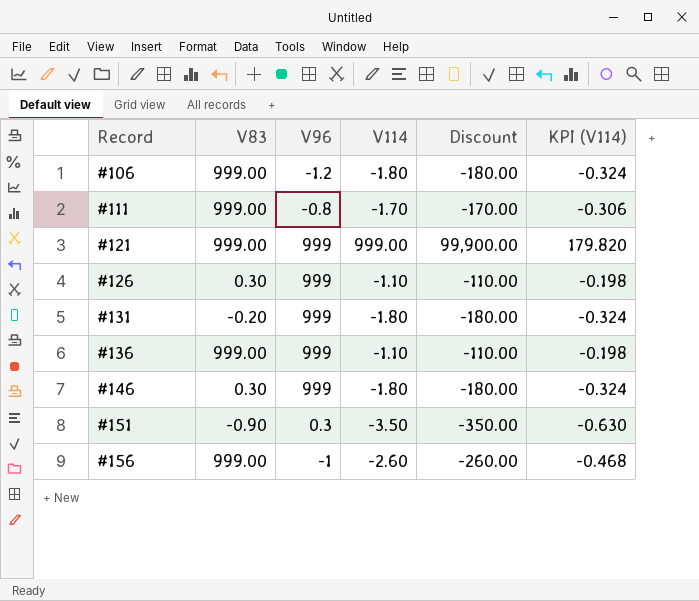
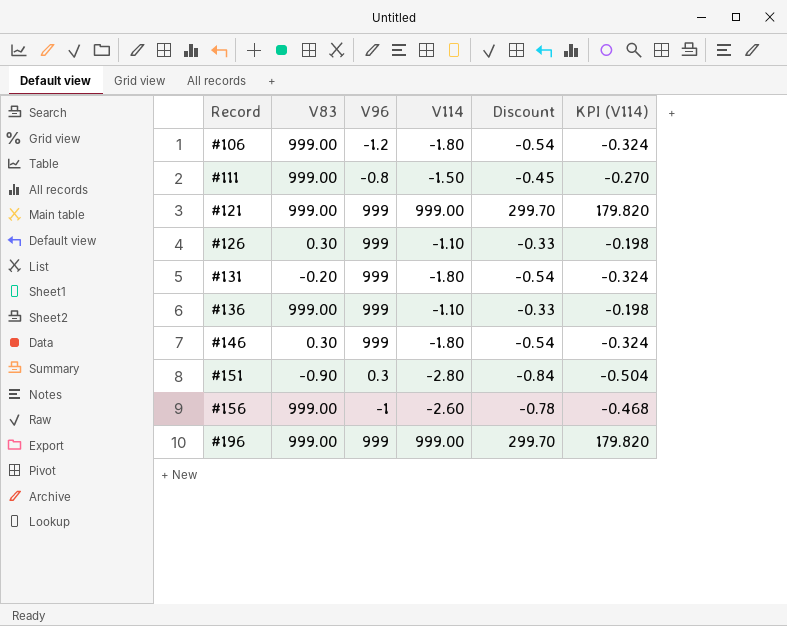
column Discount | formula: [V114] * 100 -> [V114] * 0.3
#111 | V114: -1.70 -> -1.50
#111 | KPI (V114): -0.306 -> -0.270
#151 | V114: -3.50 -> -2.80
#151 | KPI (V114): -0.630 -> -0.504
row #196: none -> 999.00 | 999 | 999.00 | 299.70 | 179.820

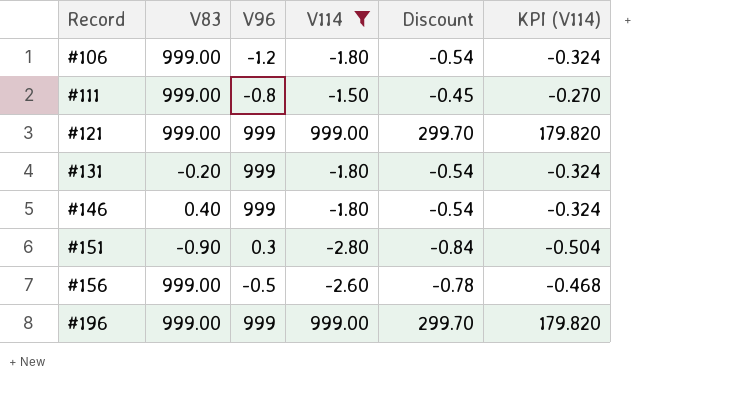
filter: none -> V114 != -1.10
#146 | V83: 0.30 -> 0.40
#156 | V96: -1 -> -0.5

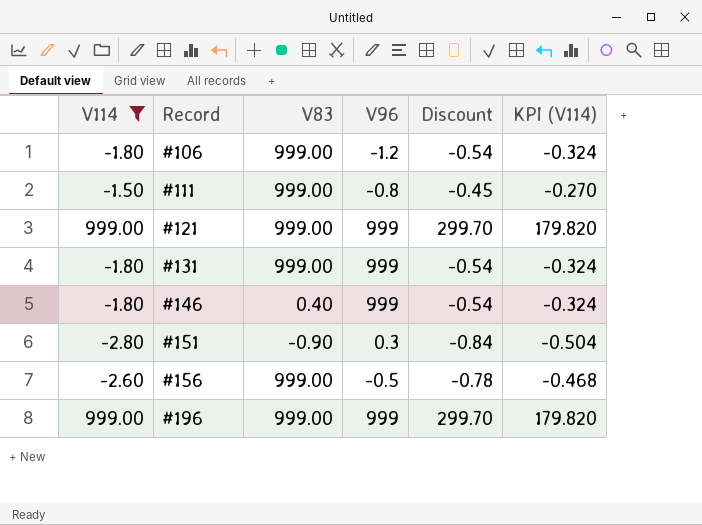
column V114 | position: 4 -> 1
#131 | V83: -0.20 -> 999.00

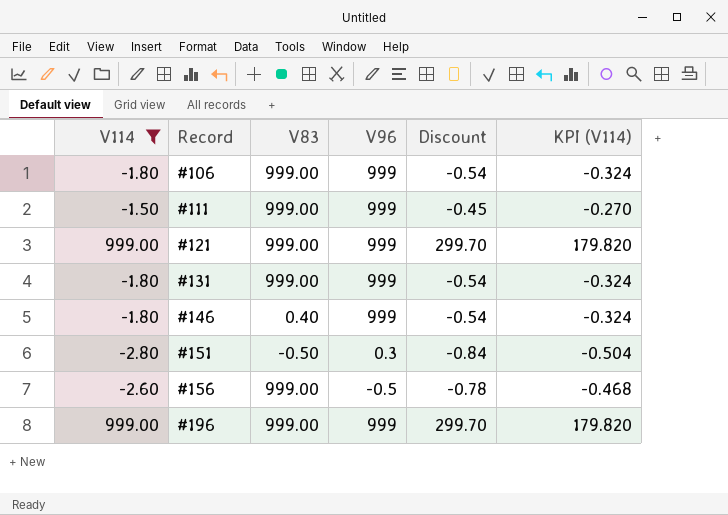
#106 | V96: -1.2 -> 999
#111 | V96: -0.8 -> 999
#151 | V83: -0.90 -> -0.50

